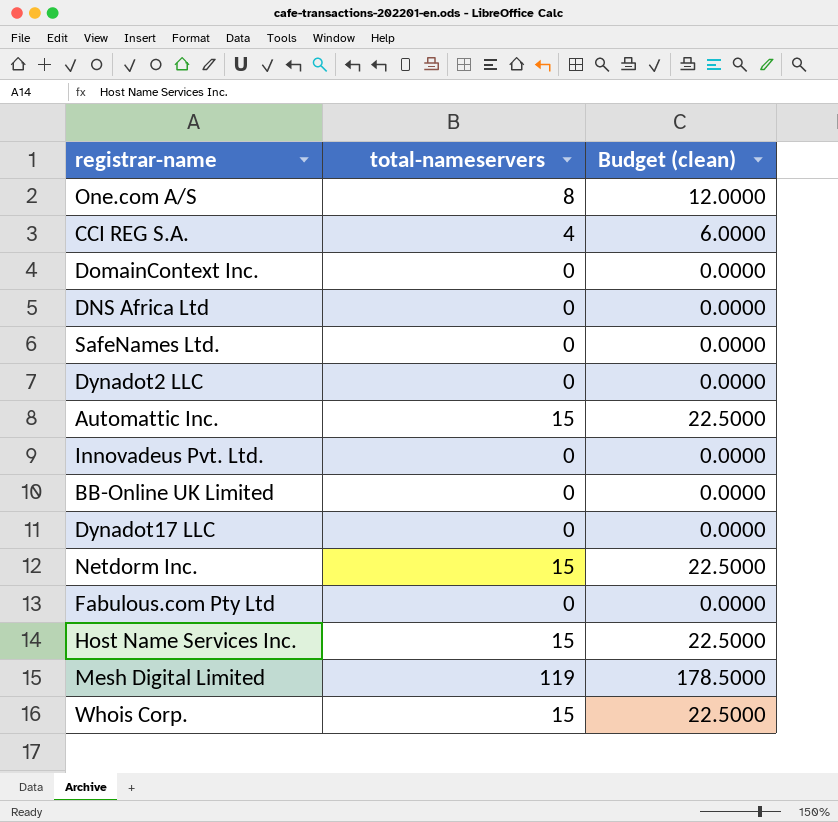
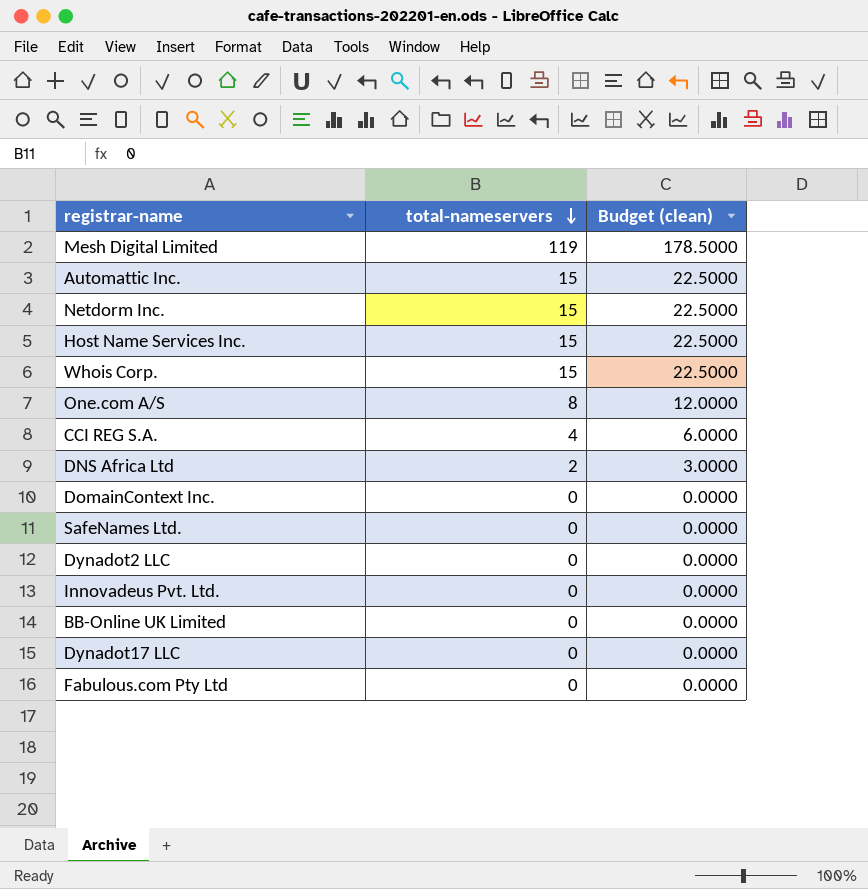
row order: none -> total-nameservers descending
DNS Africa Ltd | total-nameservers: 0 -> 2
DNS Africa Ltd | Budget (clean): 0.0000 -> 3.0000

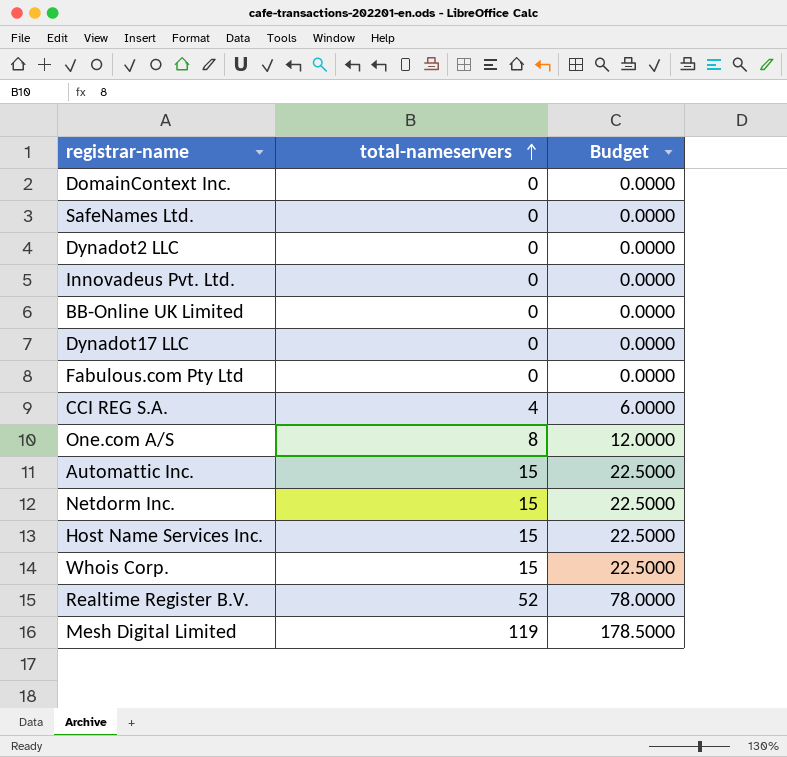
row order: total-nameservers descending -> total-nameservers ascending
column name: Budget (clean) -> Budget
row DNS Africa Ltd: 2 | 3.0000 -> none
row Realtime Register B.V.: none -> 52 | 78.0000

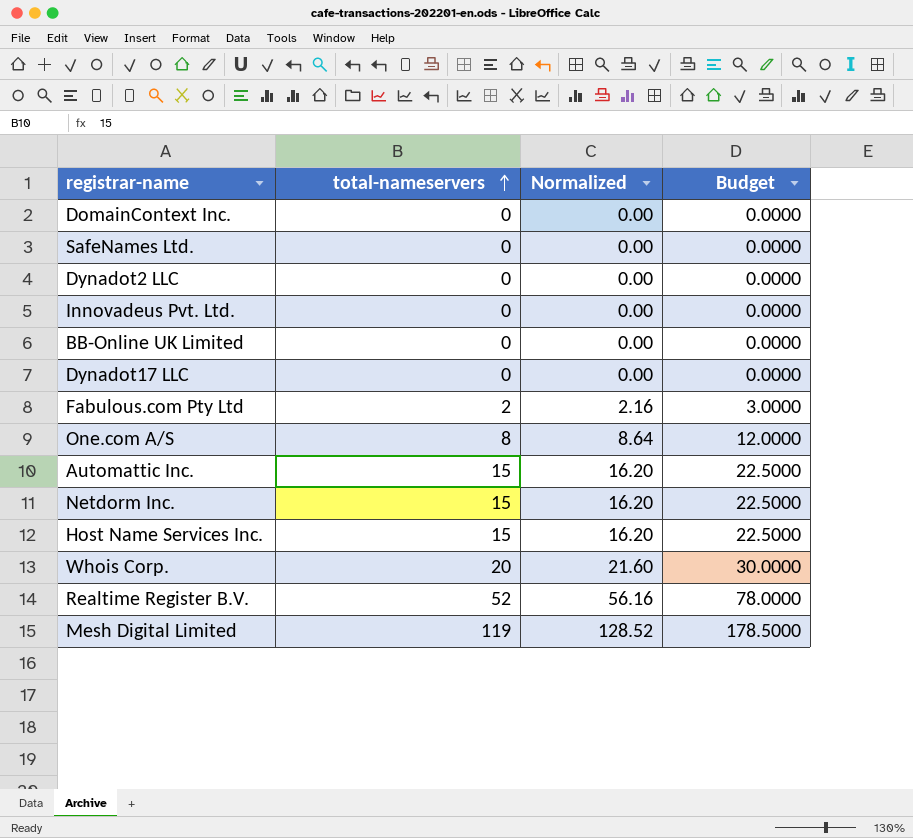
column Normalized | formula: none -> [total-nameservers] * 1.08
row CCI REG S.A.: 4 | 6.0000 -> none
Fabulous.com Pty Ltd | total-nameservers: 0 -> 2
Fabulous.com Pty Ltd | Budget: 0.0000 -> 3.0000
Whois Corp. | total-nameservers: 15 -> 20
Whois Corp. | Budget: 22.5000 -> 30.0000

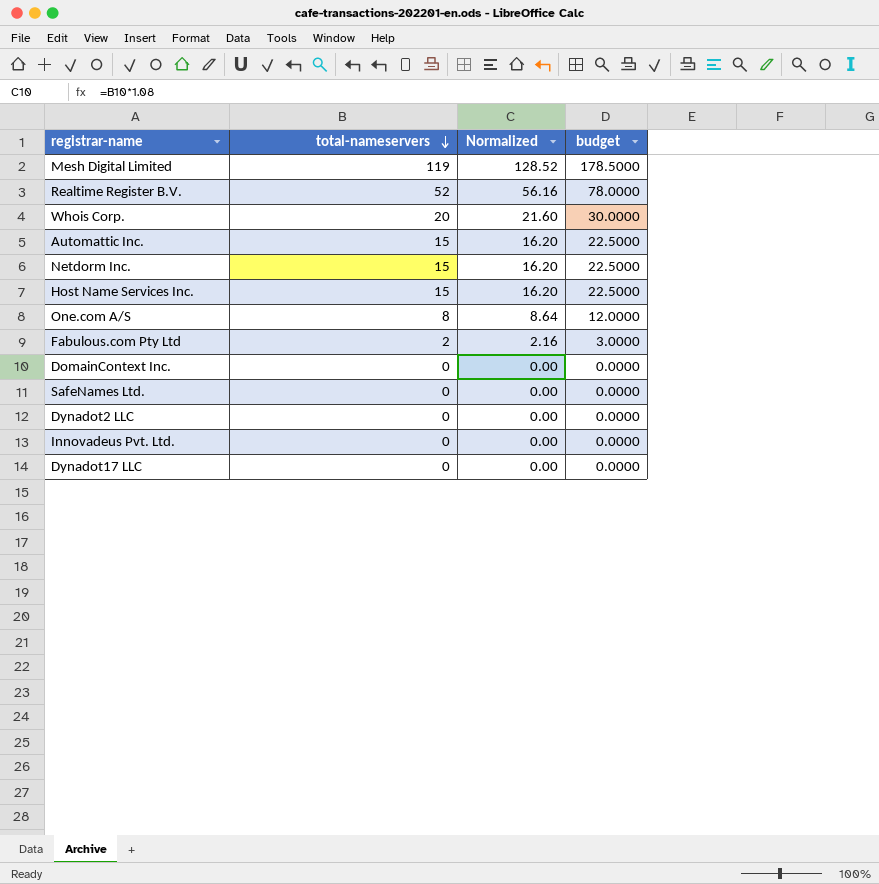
row order: total-nameservers ascending -> total-nameservers descending
column name: Budget -> budget
row BB-Online UK Limited: 0 | 0.00 | 0.0000 -> none

